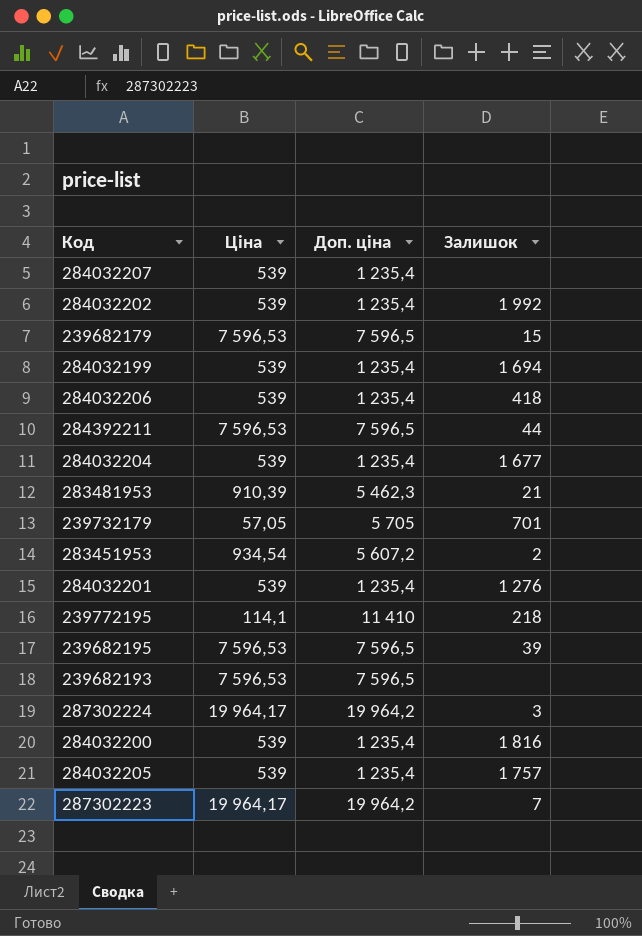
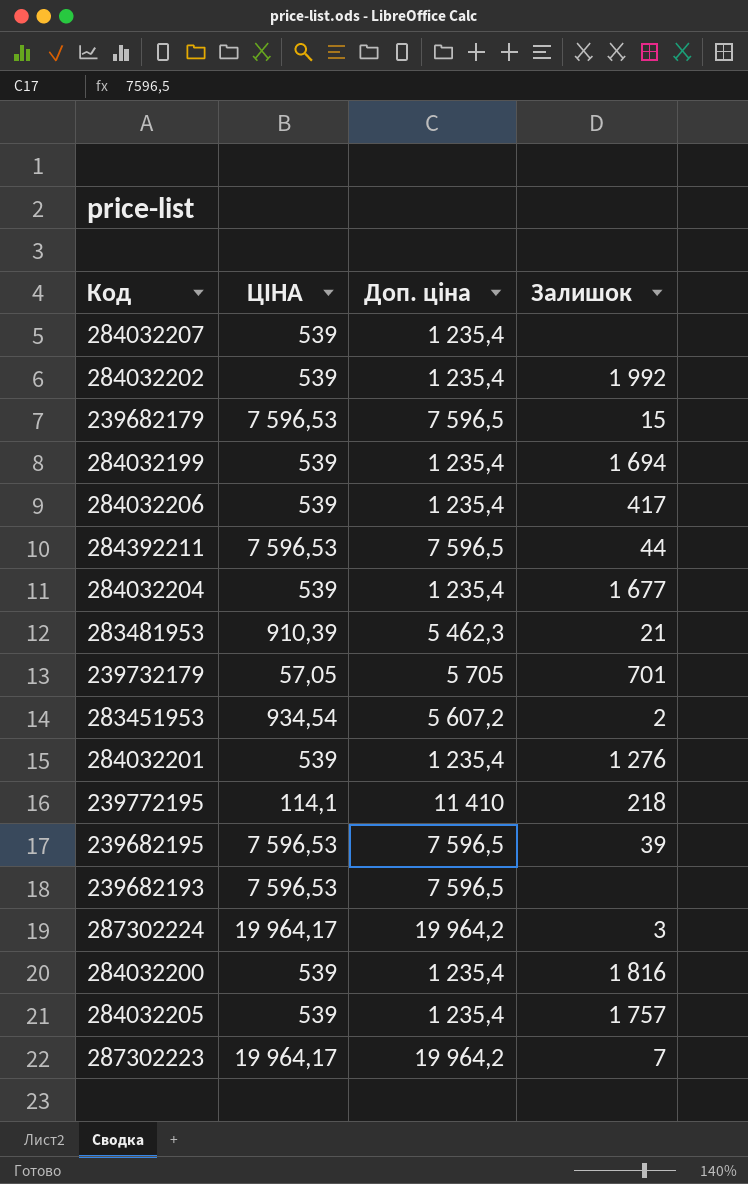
column name: Ціна -> ЦІНА
284032206 | Залишок: 418 -> 417

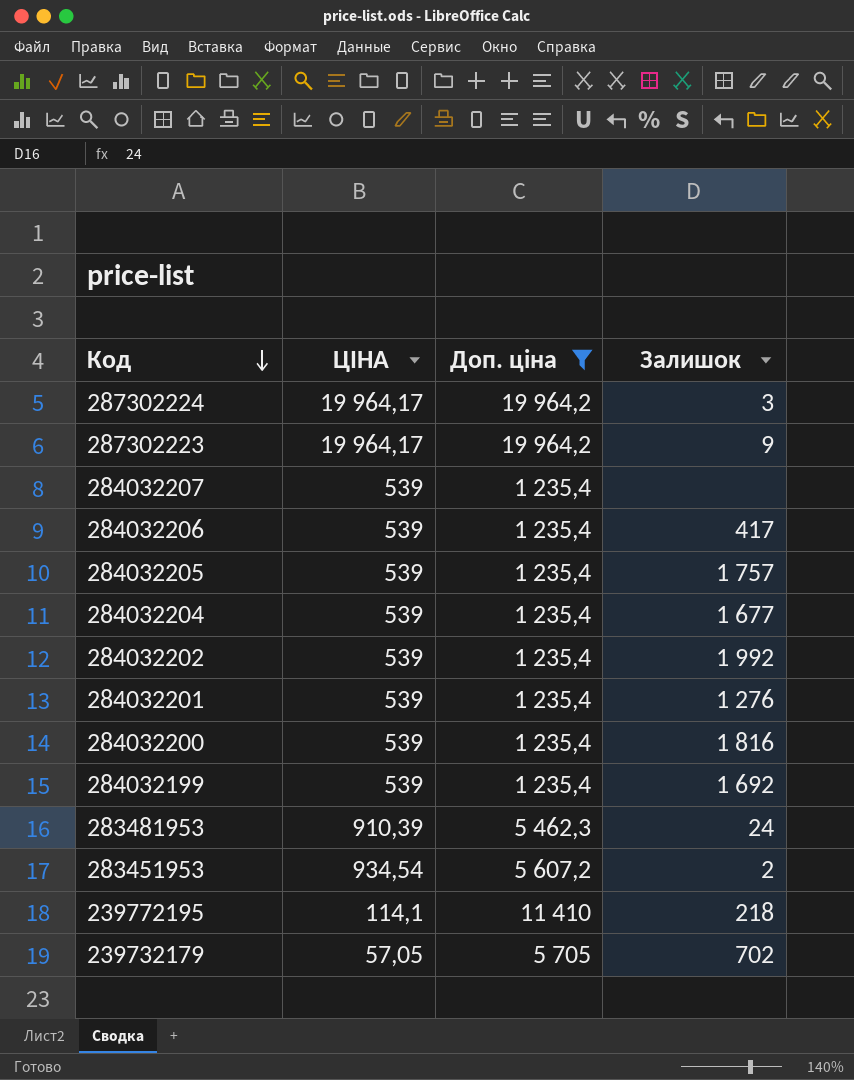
filter: none -> Доп. ціна != 7 596,5
row order: none -> Код descending
287302223 | Залишок: 7 -> 9
284032199 | Залишок: 1 694 -> 1 692
283481953 | Залишок: 21 -> 24
239732179 | Залишок: 701 -> 702

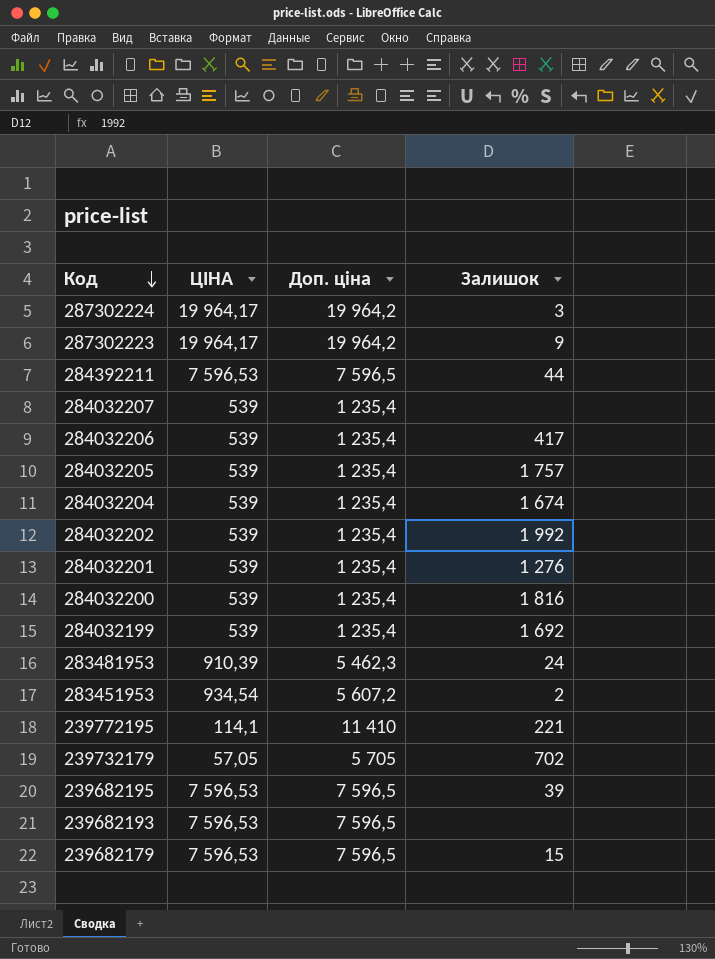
filter: Доп. ціна != 7 596,5 -> none
284032204 | Залишок: 1 677 -> 1 674
239772195 | Залишок: 218 -> 221

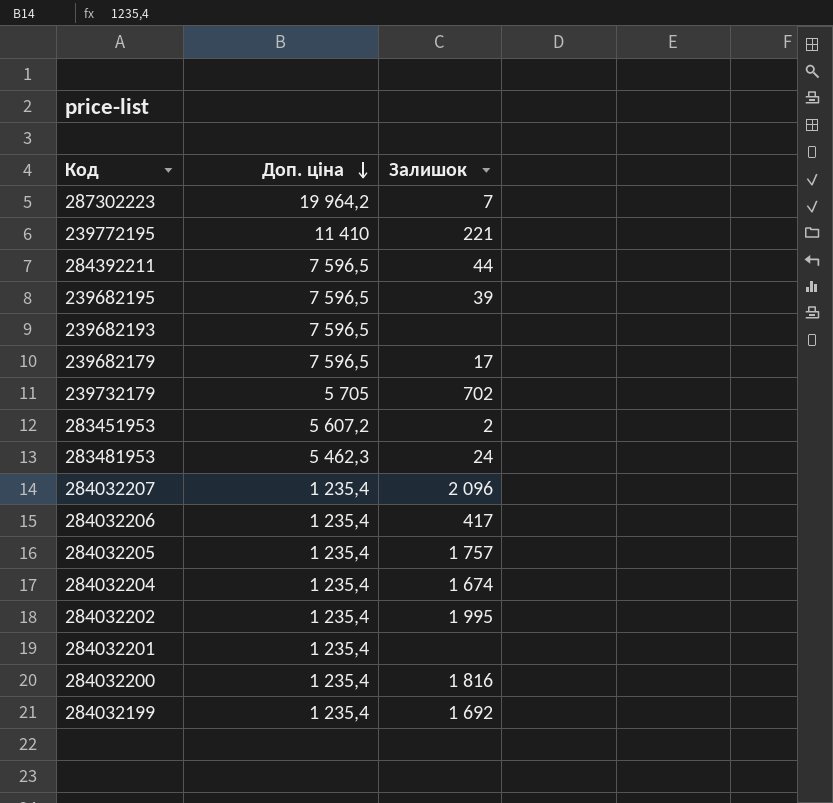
row order: Код descending -> Доп. ціна descending
column ЦІНА | position: 2 -> none
row 287302224: 19 964,17 | 19 964,2 | 3 -> none
287302223 | Залишок: 9 -> 7
239682179 | Залишок: 15 -> 17
284032207 | Залишок: none -> 2 096
284032202 | Залишок: 1 992 -> 1 995
284032201 | Залишок: 1 276 -> none

